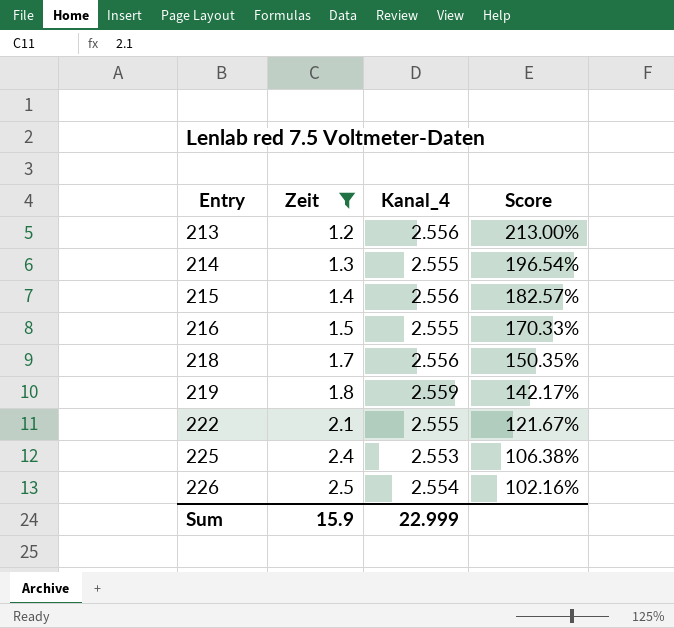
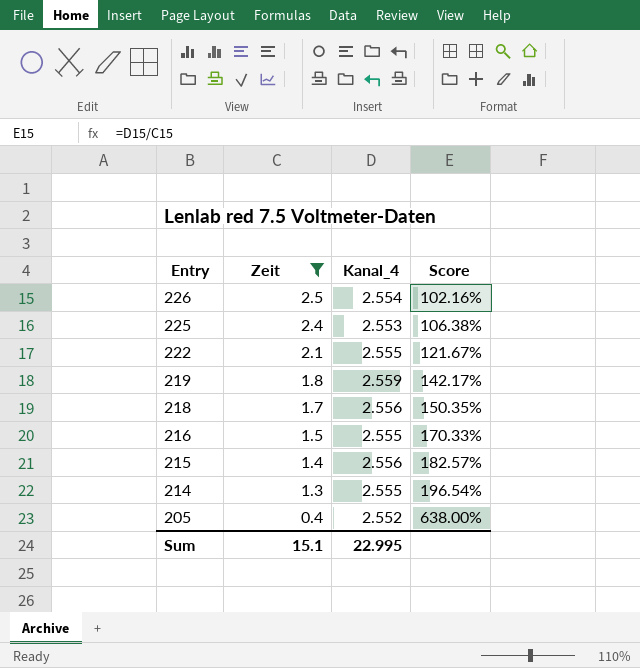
row order: Entry ascending -> Entry descending
row 213: 1.2 | 2.556 | 213.00% -> none
row 205: none -> 0.4 | 2.552 | 638.00%
Sum | Zeit: 15.9 -> 15.1
Sum | Kanal_4: 22.999 -> 22.995

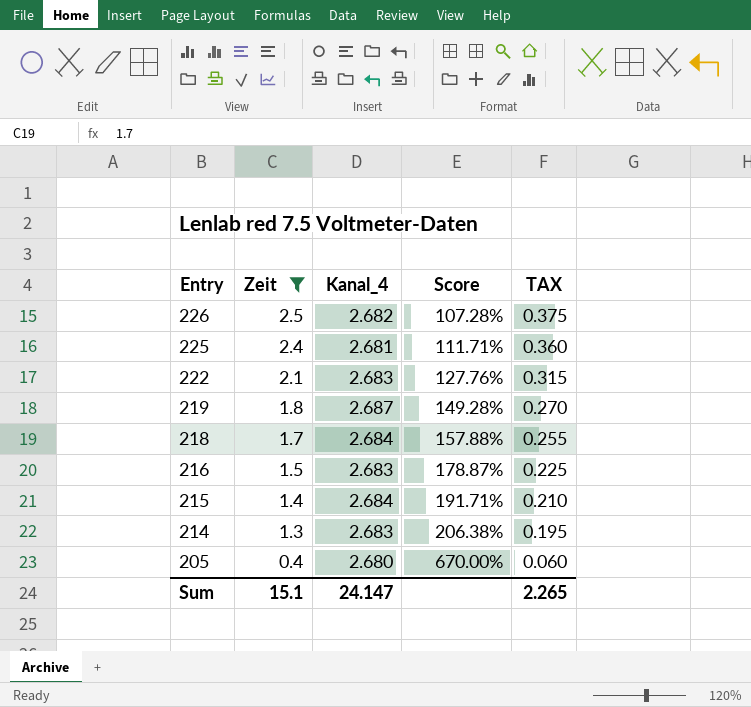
column TAX | formula: none -> [Zeit] * 0.15
226 | Kanal_4: 2.554 -> 2.682
226 | Score: 102.16% -> 107.28%
225 | Kanal_4: 2.553 -> 2.681
225 | Score: 106.38% -> 111.71%
222 | Kanal_4: 2.555 -> 2.683
222 | Score: 121.67% -> 127.76%
219 | Kanal_4: 2.559 -> 2.687
219 | Score: 142.17% -> 149.28%
218 | Kanal_4: 2.556 -> 2.684
218 | Score: 150.35% -> 157.88%
216 | Kanal_4: 2.555 -> 2.683
216 | Score: 170.33% -> 178.87%
215 | Kanal_4: 2.556 -> 2.684
215 | Score: 182.57% -> 191.71%
214 | Kanal_4: 2.555 -> 2.683
214 | Score: 196.54% -> 206.38%
205 | Kanal_4: 2.552 -> 2.680
205 | Score: 638.00% -> 670.00%
Sum | Kanal_4: 22.995 -> 24.147

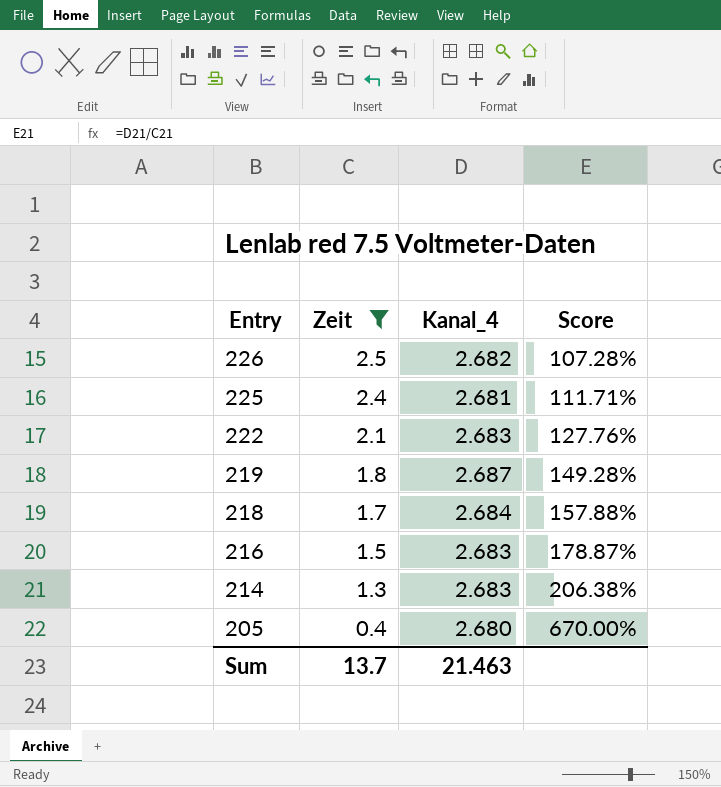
column TAX | formula: [Zeit] * 0.15 -> none
row 215: 1.4 | 2.684 | 191.71% | 0.210 -> none
Sum | Zeit: 15.1 -> 13.7
Sum | Kanal_4: 24.147 -> 21.463

